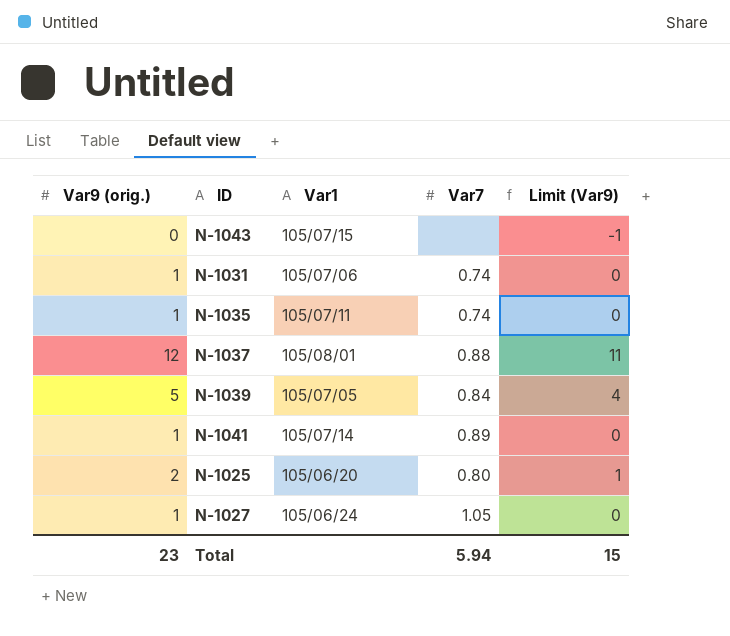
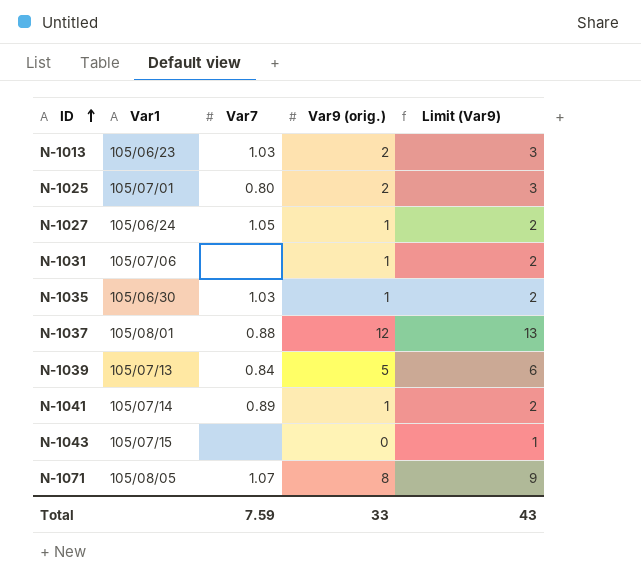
row order: none -> ID ascending
column Var9 (orig.) | position: 1 -> 4
column Limit (Var9) | formula: [Var9 (orig.)] - 1 -> [Var9 (orig.)] + 1
row N-1013: none -> 105/06/23 | 1.03 | 2 | 3
N-1025 | Var1: 105/06/20 -> 105/07/01
N-1031 | Var7: 0.74 -> none
N-1035 | Var1: 105/07/11 -> 105/06/30
N-1035 | Var7: 0.74 -> 1.03
N-1039 | Var1: 105/07/05 -> 105/07/13
row N-1071: none -> 105/08/05 | 1.07 | 8 | 9
Total | Var7: 5.94 -> 7.59
Total | Var9 (orig.): 23 -> 33
Total | Limit (Var9): 15 -> 43

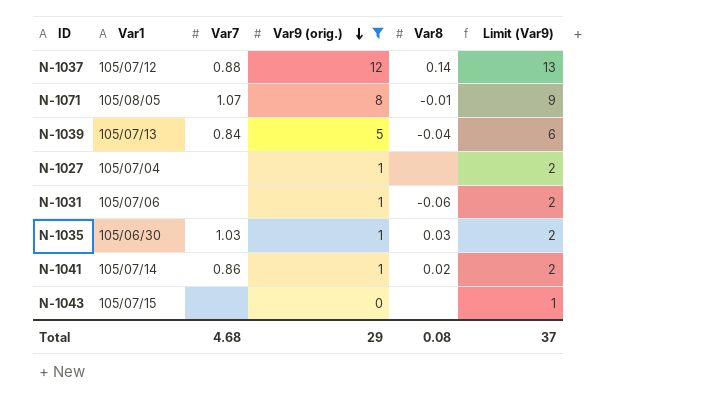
filter: none -> Var9 (orig.) != 2
row order: ID ascending -> Var9 (orig.) descending
column Var8 | position: none -> 5
N-1037 | Var1: 105/08/01 -> 105/07/12
N-1027 | Var1: 105/06/24 -> 105/07/04
N-1027 | Var7: 1.05 -> none
N-1041 | Var7: 0.89 -> 0.86
Total | Var7: 7.59 -> 4.68
Total | Var9 (orig.): 33 -> 29
Total | Limit (Var9): 43 -> 37

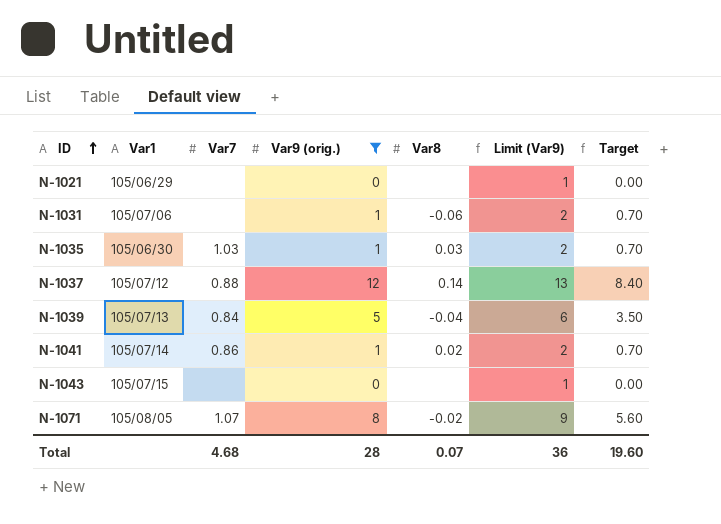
row order: Var9 (orig.) descending -> ID ascending
column Target | formula: none -> [Var9 (orig.)] * 0.7
row N-1027: 105/07/04 | none | 1 | none | 2 -> none
row N-1021: none -> 105/06/29 | none | 0 | none | 1 | 0.00
N-1071 | Var8: -0.01 -> -0.02
Total | Var9 (orig.): 29 -> 28
Total | Var8: 0.08 -> 0.07
Total | Limit (Var9): 37 -> 36

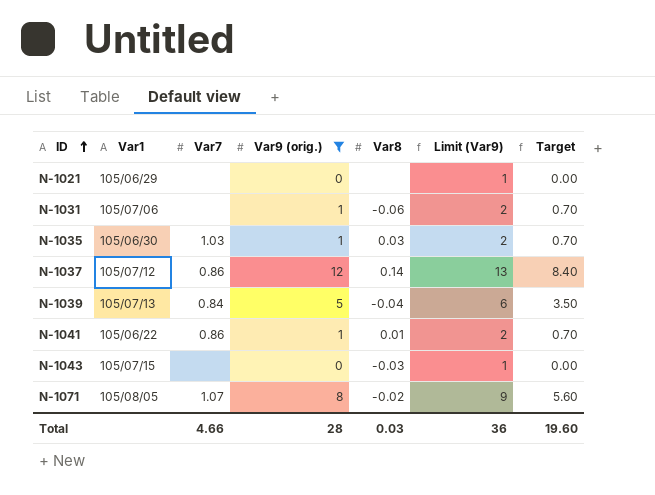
N-1037 | Var7: 0.88 -> 0.86
N-1041 | Var1: 105/07/14 -> 105/06/22
N-1041 | Var8: 0.02 -> 0.01
N-1043 | Var8: none -> -0.03
Total | Var7: 4.68 -> 4.66
Total | Var8: 0.07 -> 0.03

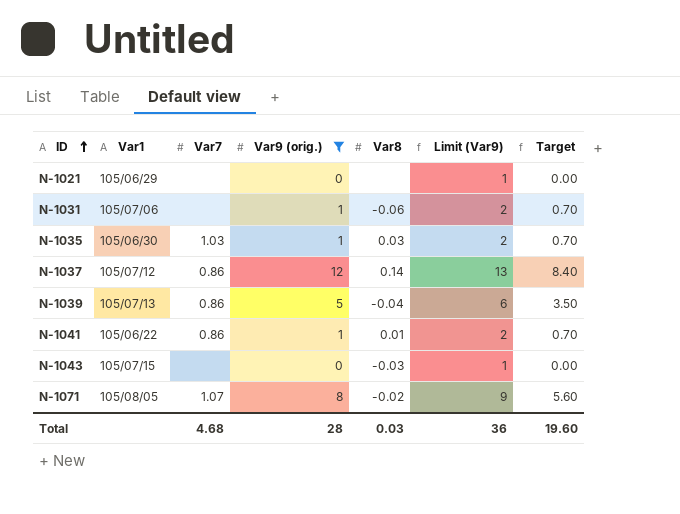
N-1039 | Var7: 0.84 -> 0.86
Total | Var7: 4.66 -> 4.68

